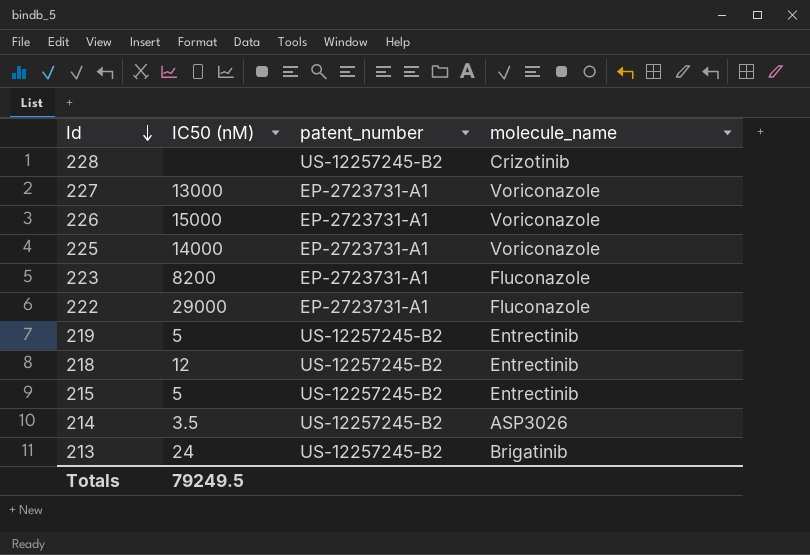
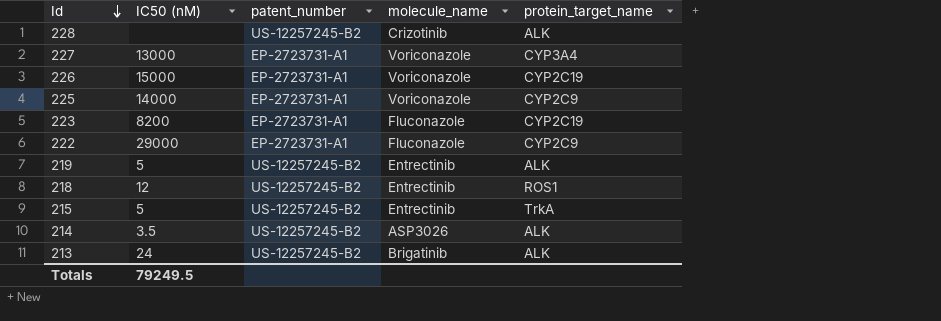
column protein_target_name | position: none -> 5

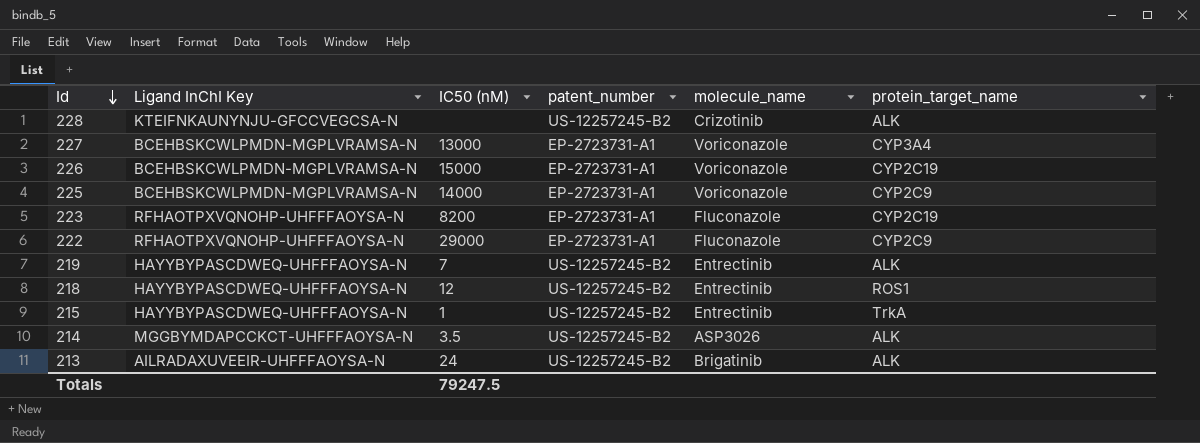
column Ligand InChI Key | position: none -> 2
219 | IC50 (nM): 5 -> 7
215 | IC50 (nM): 5 -> 1
Totals | IC50 (nM): 79249.5 -> 79247.5

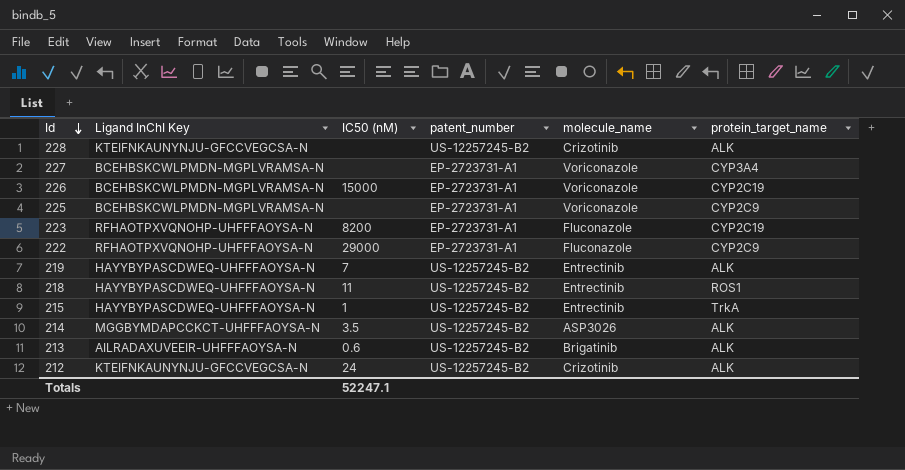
227 | IC50 (nM): 13000 -> none
225 | IC50 (nM): 14000 -> none
218 | IC50 (nM): 12 -> 11
213 | IC50 (nM): 24 -> 0.6
row 212: none -> KTEIFNKAUNYNJU-GFCCVEGCSA-N | 24 | US-12257245-B2 | Crizotinib | ALK
Totals | IC50 (nM): 79247.5 -> 52247.1

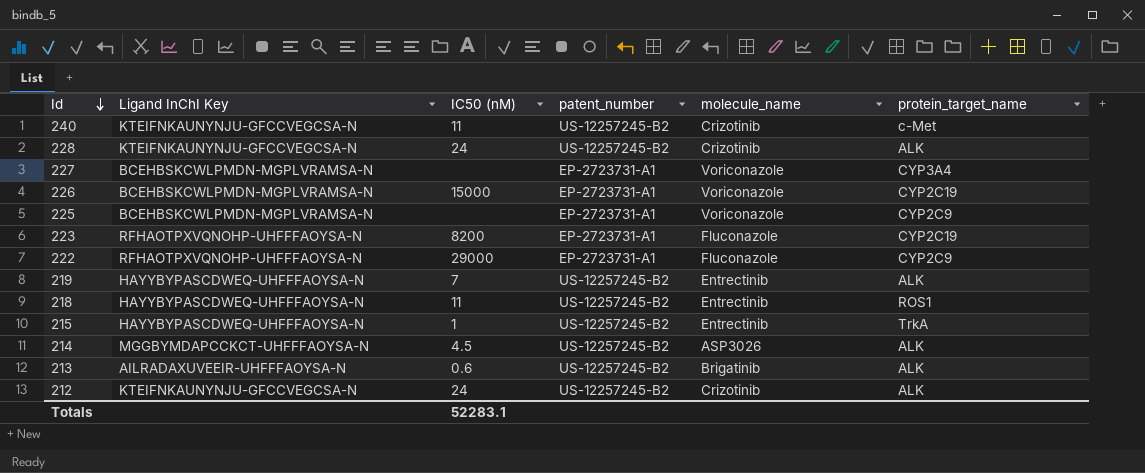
row 240: none -> KTEIFNKAUNYNJU-GFCCVEGCSA-N | 11 | US-12257245-B2 | Crizotinib | c-Met
228 | IC50 (nM): none -> 24
214 | IC50 (nM): 3.5 -> 4.5
Totals | IC50 (nM): 52247.1 -> 52283.1

